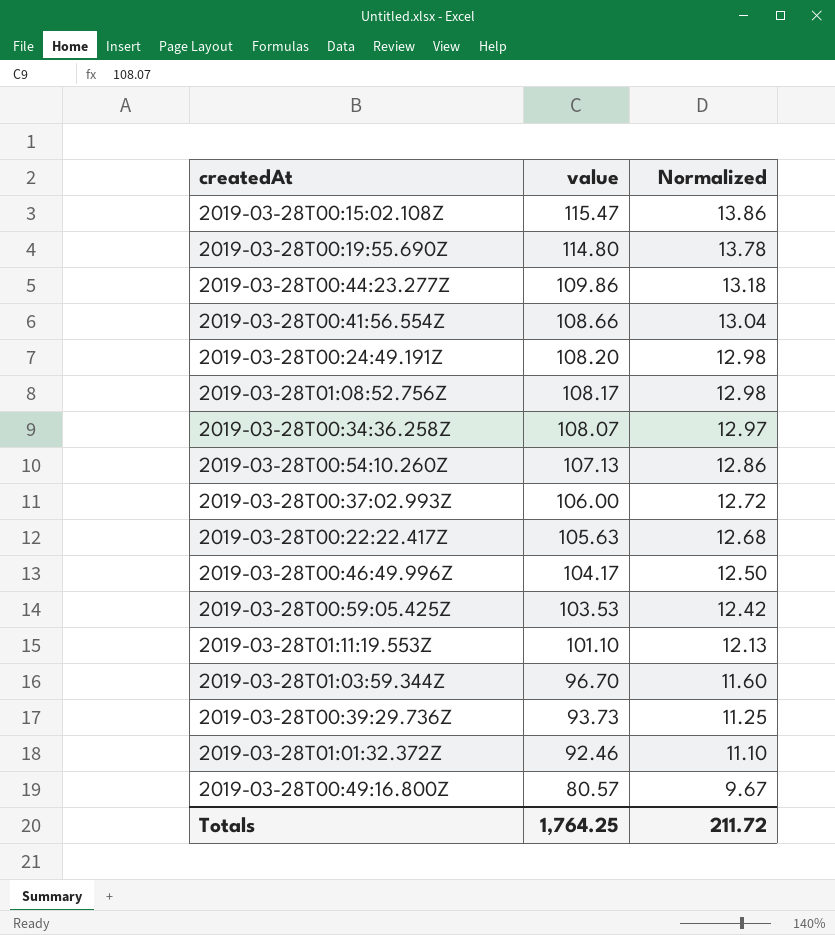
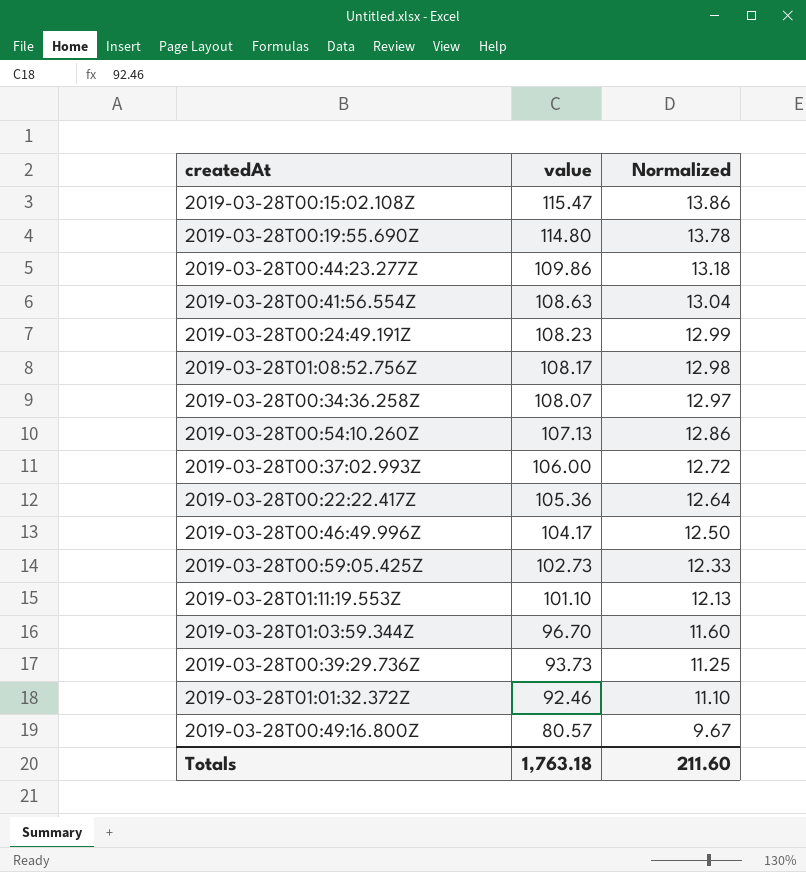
2019-03-28T00:41:56.554Z | value: 108.66 -> 108.63
2019-03-28T00:24:49.191Z | value: 108.20 -> 108.23
2019-03-28T00:24:49.191Z | Normalized: 12.98 -> 12.99
2019-03-28T00:22:22.417Z | value: 105.63 -> 105.36
2019-03-28T00:22:22.417Z | Normalized: 12.68 -> 12.64
2019-03-28T00:59:05.425Z | value: 103.53 -> 102.73
2019-03-28T00:59:05.425Z | Normalized: 12.42 -> 12.33
Totals | value: 1,764.25 -> 1,763.18
Totals | Normalized: 211.72 -> 211.60

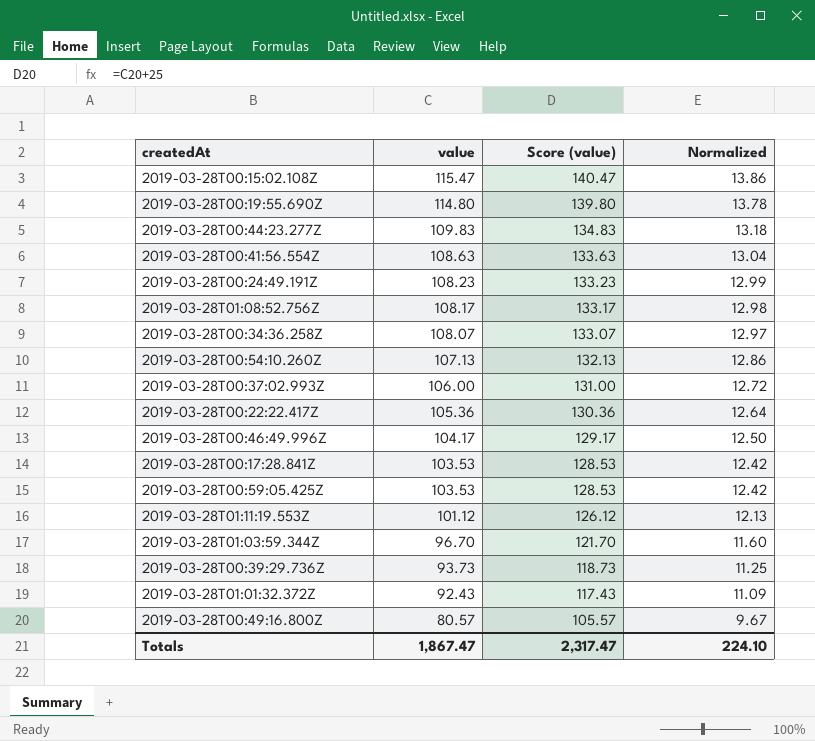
column Score (value) | formula: none -> [value] + 25
2019-03-28T00:44:23.277Z | value: 109.86 -> 109.83
row 2019-03-28T00:17:28.841Z: none -> 103.53 | 128.53 | 12.42
2019-03-28T00:59:05.425Z | value: 102.73 -> 103.53
2019-03-28T00:59:05.425Z | Normalized: 12.33 -> 12.42
2019-03-28T01:11:19.553Z | value: 101.10 -> 101.12
2019-03-28T01:01:32.372Z | value: 92.46 -> 92.43
2019-03-28T01:01:32.372Z | Normalized: 11.10 -> 11.09
Totals | value: 1,763.18 -> 1,867.47
Totals | Normalized: 211.60 -> 224.10

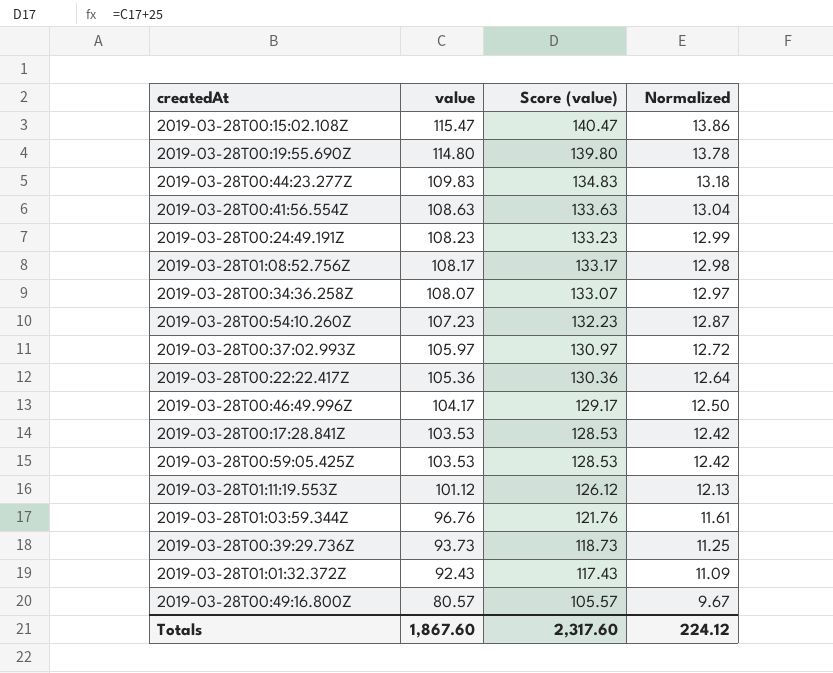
2019-03-28T00:54:10.260Z | value: 107.13 -> 107.23
2019-03-28T00:54:10.260Z | Score (value): 132.13 -> 132.23
2019-03-28T00:54:10.260Z | Normalized: 12.86 -> 12.87
2019-03-28T00:37:02.993Z | value: 106.00 -> 105.97
2019-03-28T00:37:02.993Z | Score (value): 131.00 -> 130.97
2019-03-28T01:03:59.344Z | value: 96.70 -> 96.76
2019-03-28T01:03:59.344Z | Score (value): 121.70 -> 121.76
2019-03-28T01:03:59.344Z | Normalized: 11.60 -> 11.61
Totals | value: 1,867.47 -> 1,867.60
Totals | Score (value): 2,317.47 -> 2,317.60
Totals | Normalized: 224.10 -> 224.12

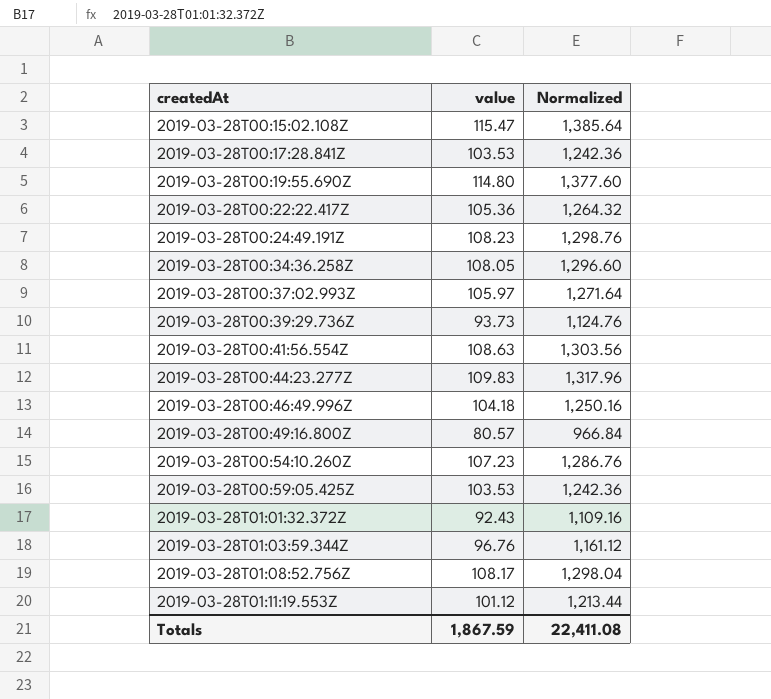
row order: value descending -> createdAt ascending
column Score (value) | formula: [value] + 25 -> none
column Normalized | formula: [value] * 0.12 -> [value] * 12
2019-03-28T00:34:36.258Z | value: 108.07 -> 108.05
2019-03-28T00:46:49.996Z | value: 104.17 -> 104.18
Totals | value: 1,867.60 -> 1,867.59
Totals | Normalized: 224.12 -> 22,411.08

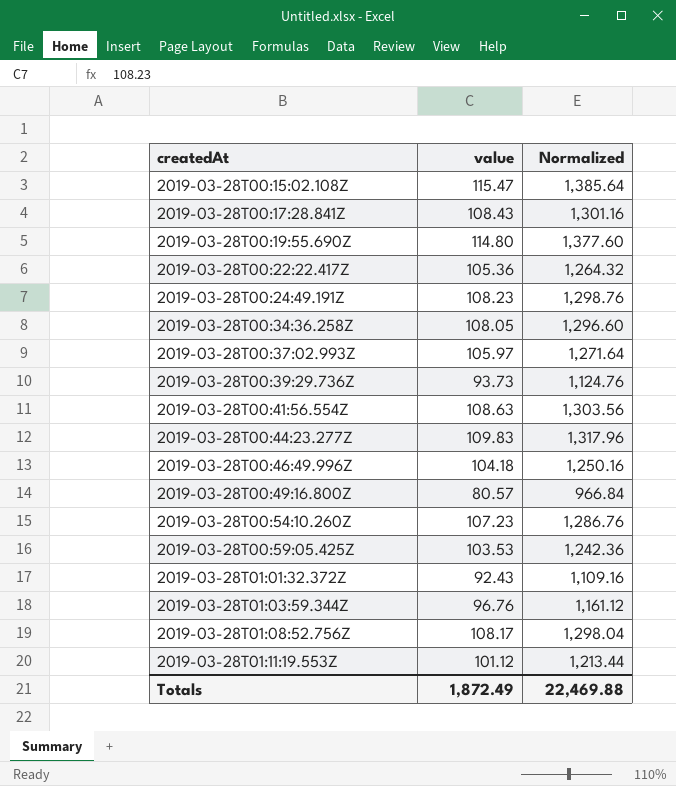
2019-03-28T00:17:28.841Z | value: 103.53 -> 108.43
2019-03-28T00:17:28.841Z | Normalized: 1,242.36 -> 1,301.16
Totals | value: 1,867.59 -> 1,872.49
Totals | Normalized: 22,411.08 -> 22,469.88

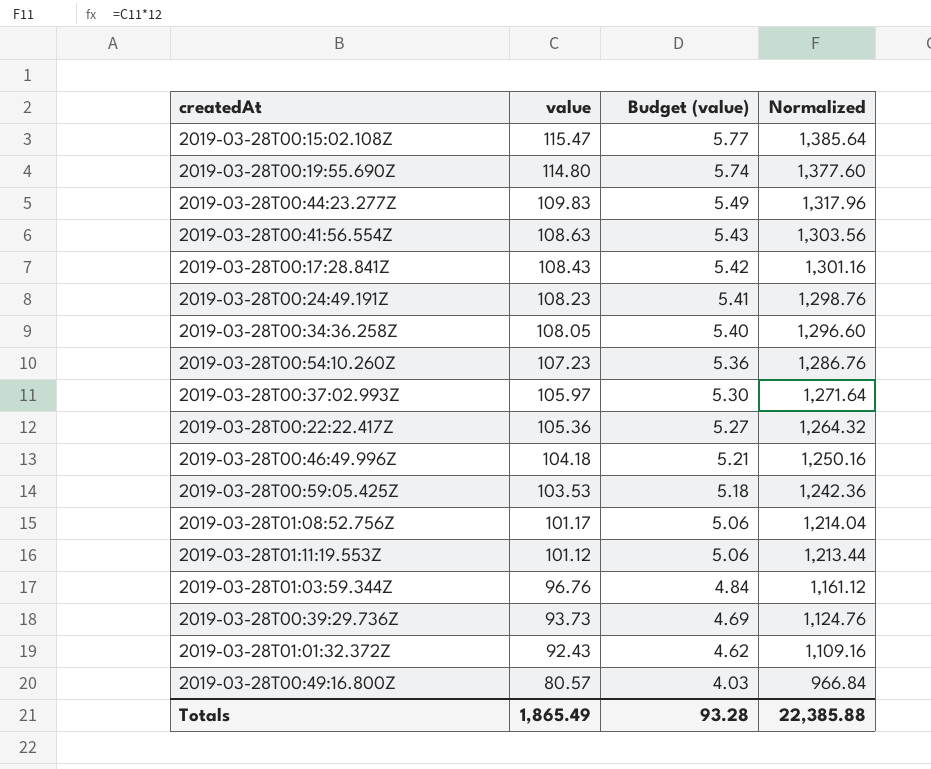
row order: createdAt ascending -> value descending
column Budget (value) | formula: none -> [value] * 0.05
2019-03-28T01:08:52.756Z | value: 108.17 -> 101.17
2019-03-28T01:08:52.756Z | Normalized: 1,298.04 -> 1,214.04
Totals | value: 1,872.49 -> 1,865.49
Totals | Normalized: 22,469.88 -> 22,385.88

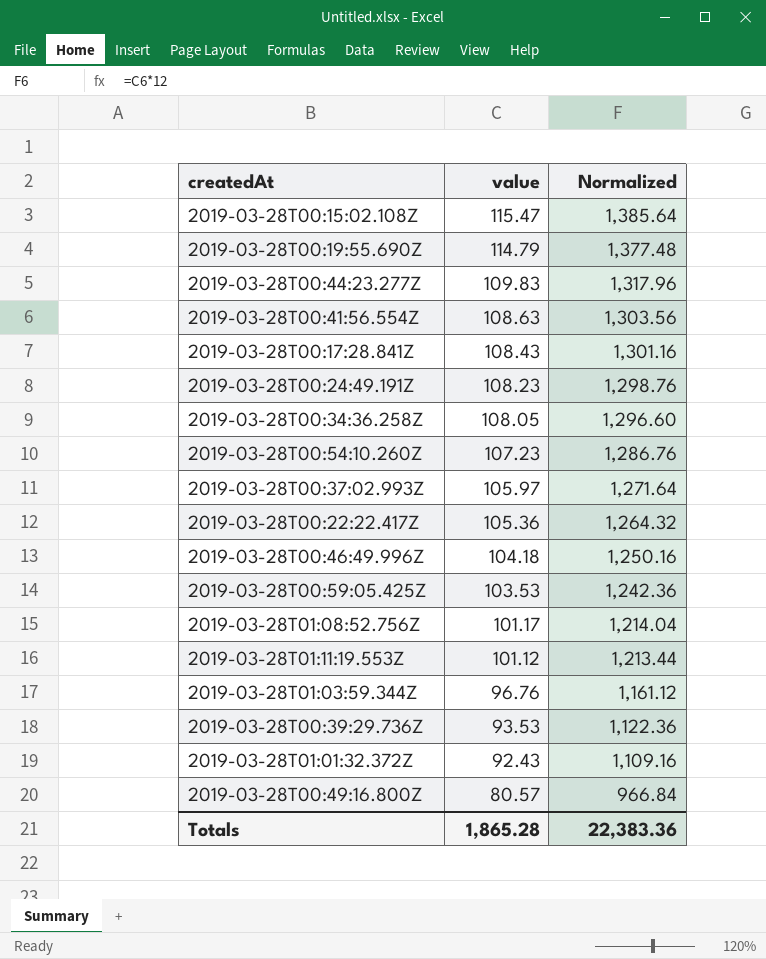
column Budget (value) | formula: [value] * 0.05 -> none
2019-03-28T00:19:55.690Z | value: 114.80 -> 114.79
2019-03-28T00:19:55.690Z | Normalized: 1,377.60 -> 1,377.48
2019-03-28T00:39:29.736Z | value: 93.73 -> 93.53
2019-03-28T00:39:29.736Z | Normalized: 1,124.76 -> 1,122.36
Totals | value: 1,865.49 -> 1,865.28
Totals | Normalized: 22,385.88 -> 22,383.36

